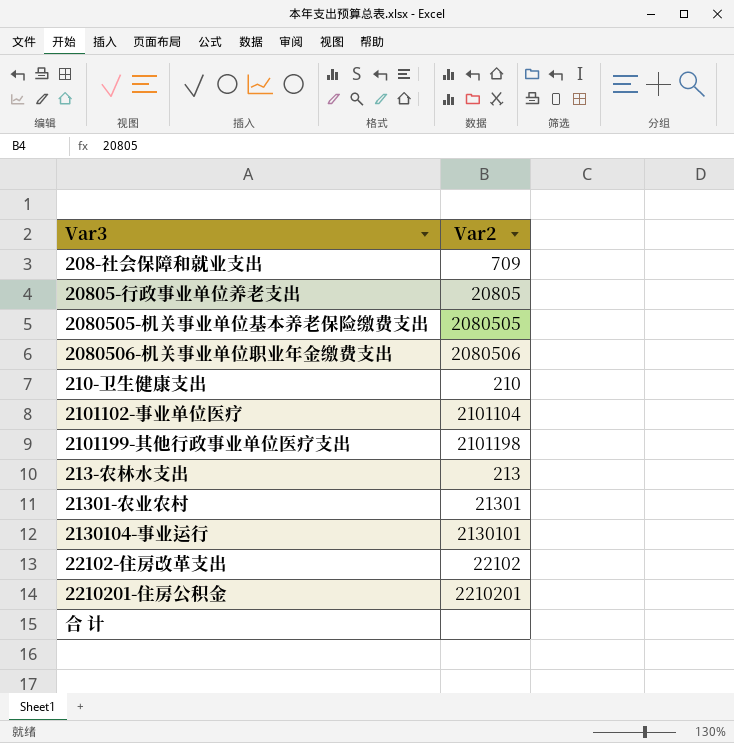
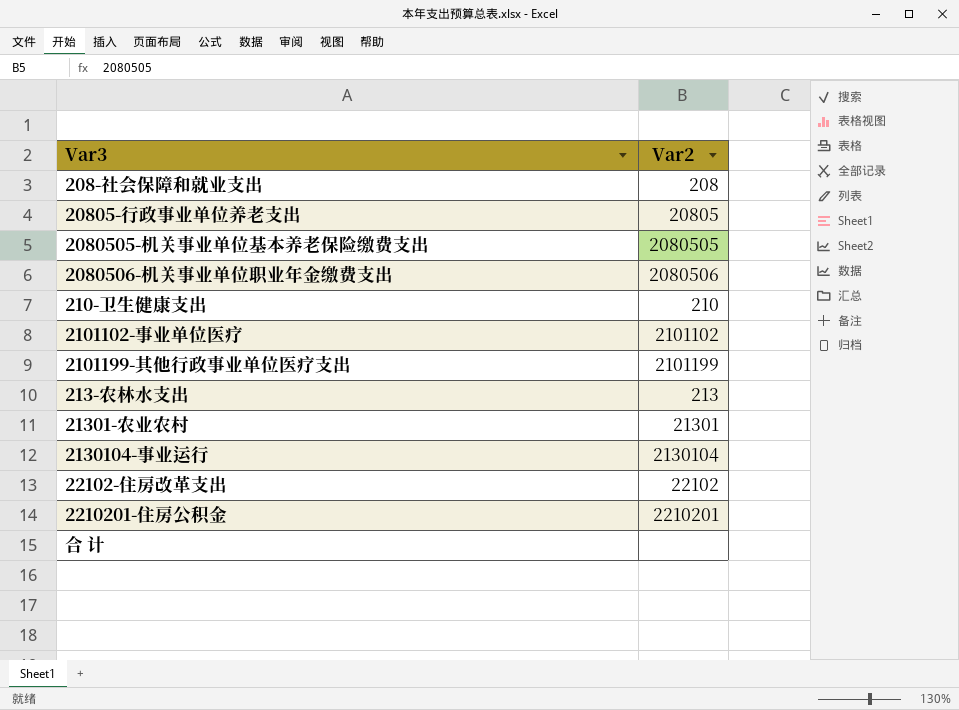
208-社会保障和就业支出 | Var2: 709 -> 208
2101102-事业单位医疗 | Var2: 2101104 -> 2101102
2101199-其他行政事业单位医疗支出 | Var2: 2101198 -> 2101199
2130104-事业运行 | Var2: 2130101 -> 2130104

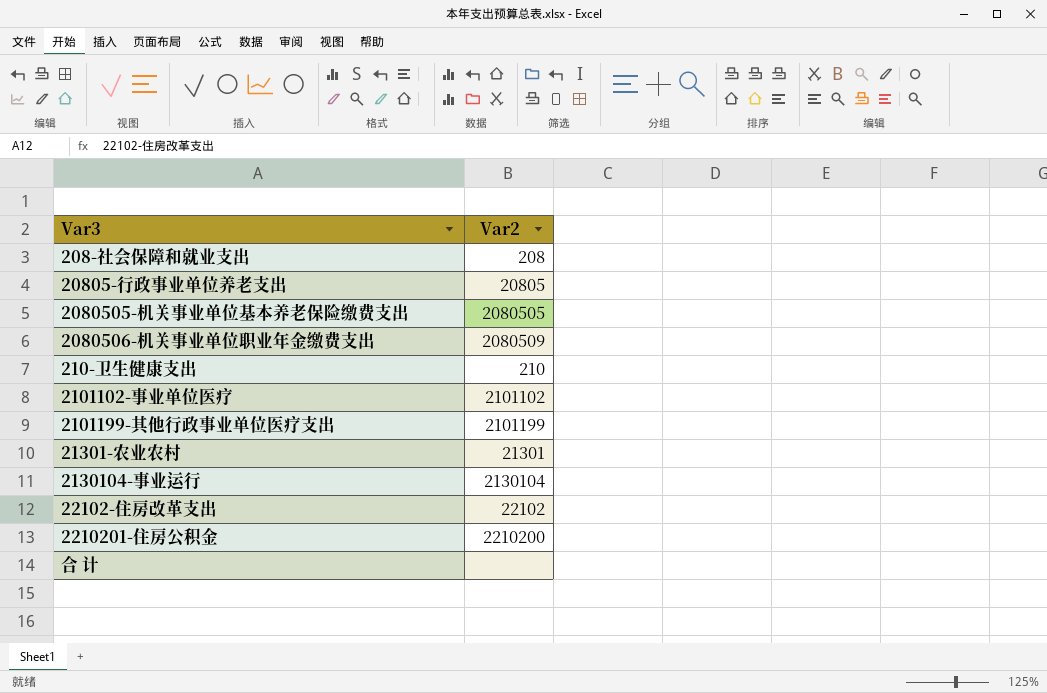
row 213-农林水支出: 213 -> none
2080506-机关事业单位职业年金缴费支出 | Var2: 2080506 -> 2080509
2210201-住房公积金 | Var2: 2210201 -> 2210200

